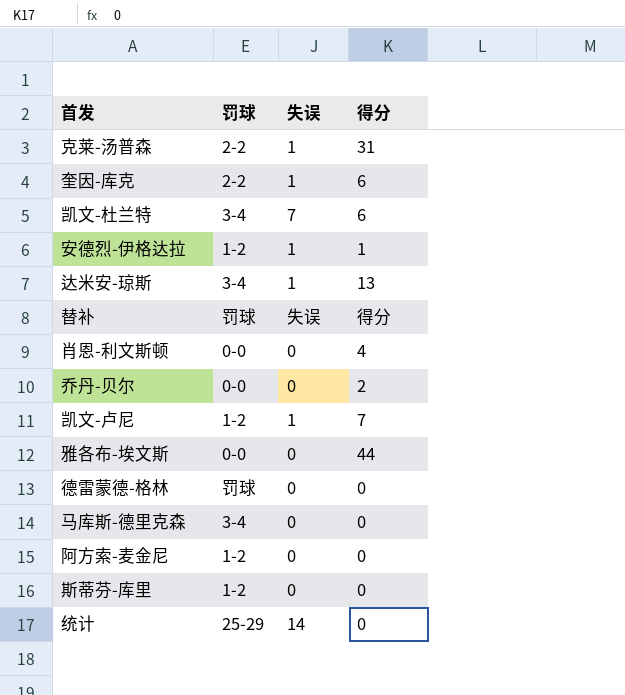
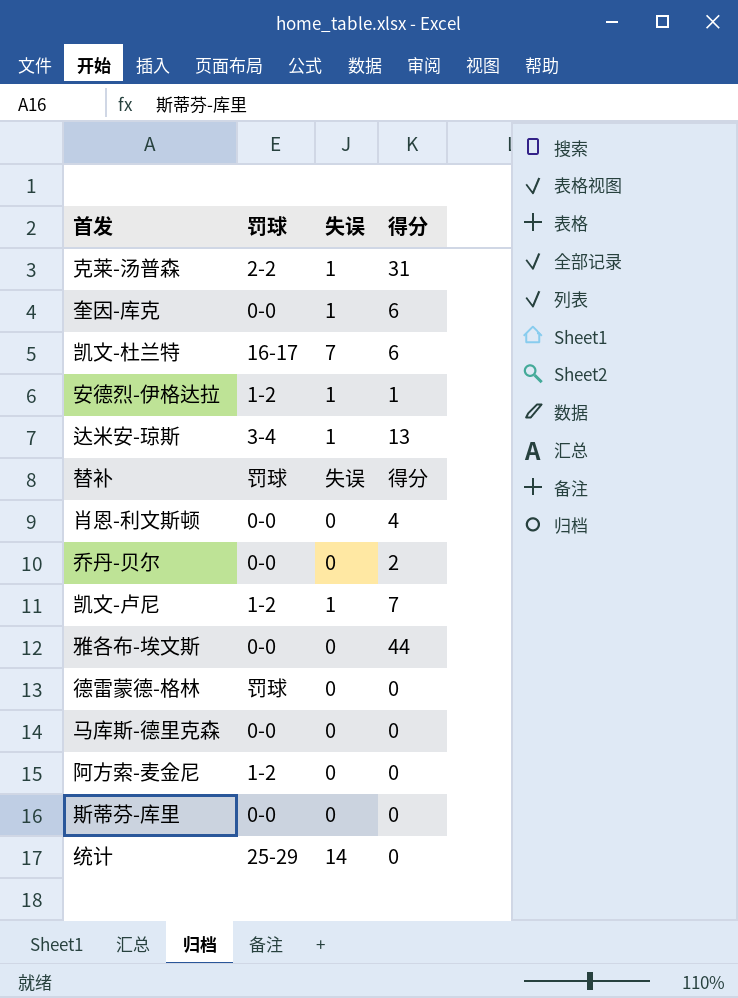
奎因-库克 | 罚球: 2-2 -> 0-0
凯文-杜兰特 | 罚球: 3-4 -> 16-17
马库斯-德里克森 | 罚球: 3-4 -> 0-0
斯蒂芬-库里 | 罚球: 1-2 -> 0-0

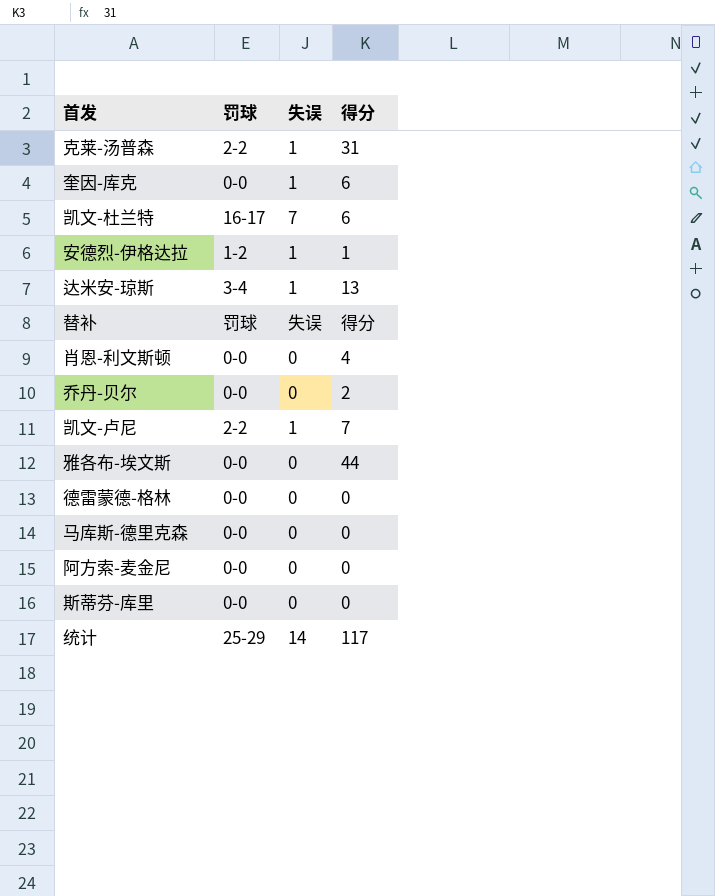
凯文-卢尼 | 罚球: 1-2 -> 2-2
德雷蒙德-格林 | 罚球: 罚球 -> 0-0
阿方索-麦金尼 | 罚球: 1-2 -> 0-0
统计 | 得分: 0 -> 117

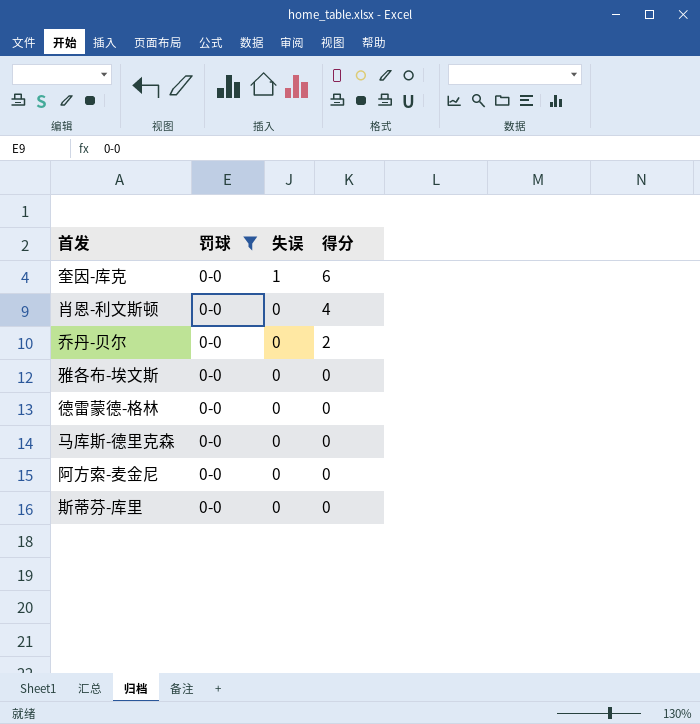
filter: none -> 罚球 = 0-0
雅各布-埃文斯 | 得分: 44 -> 0

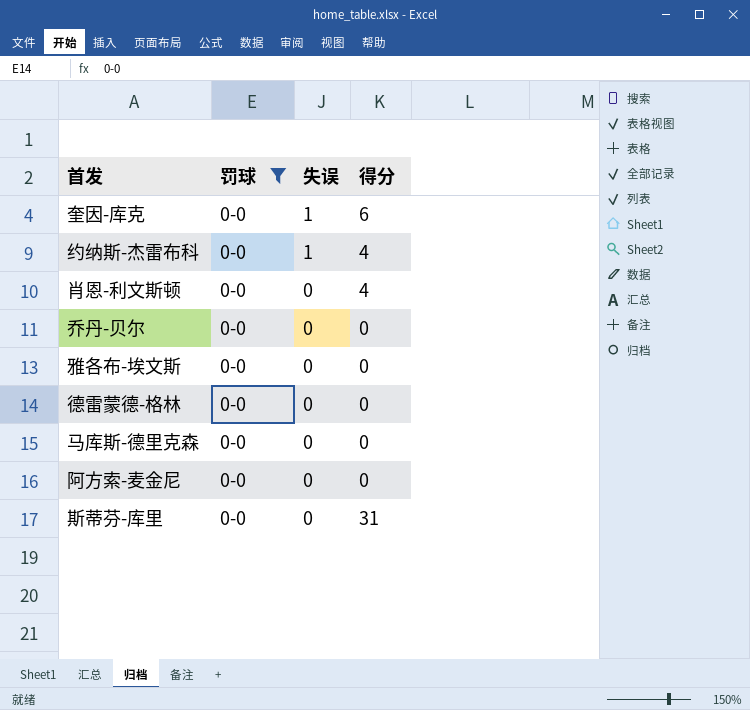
row 约纳斯-杰雷布科: none -> 0-0 | 1 | 4
乔丹-贝尔 | 得分: 2 -> 0
斯蒂芬-库里 | 得分: 0 -> 31

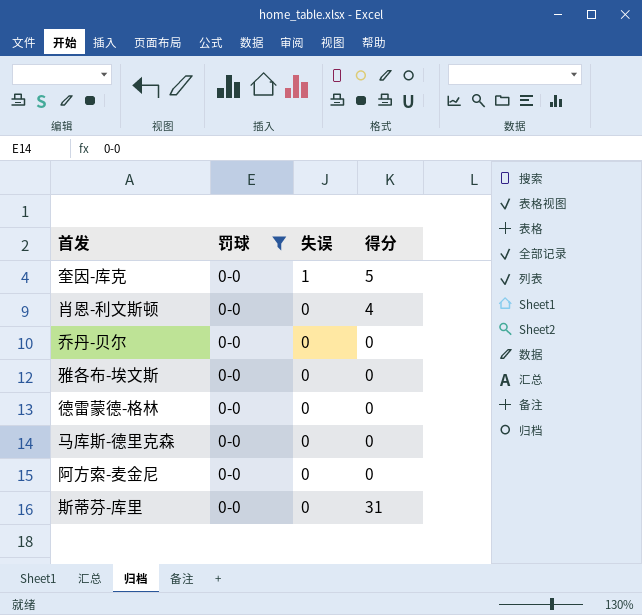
row 约纳斯-杰雷布科: 0-0 | 1 | 4 -> none
奎因-库克 | 得分: 6 -> 5

